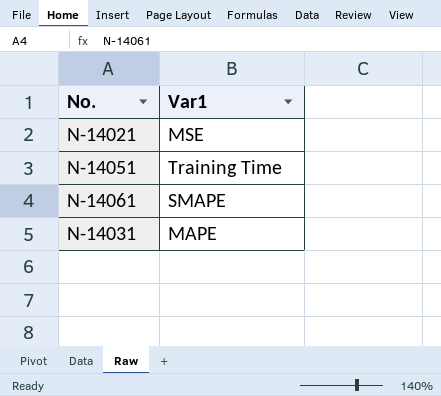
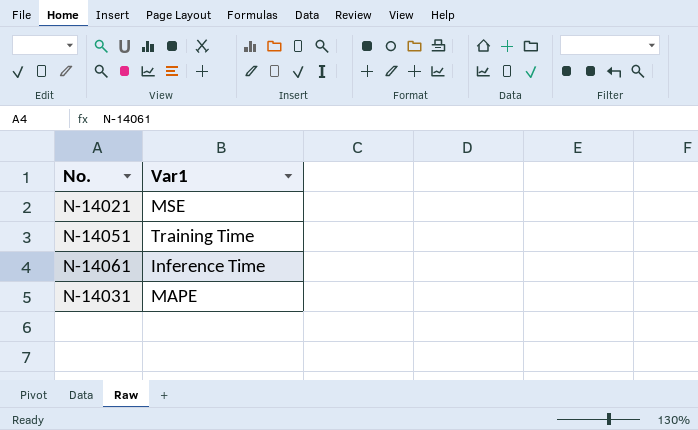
N-14061 | Var1: SMAPE -> Inference Time

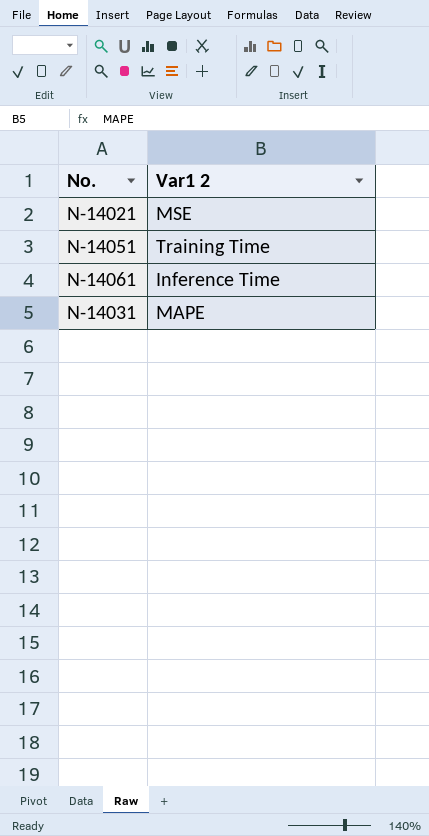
column name: Var1 -> Var1 2

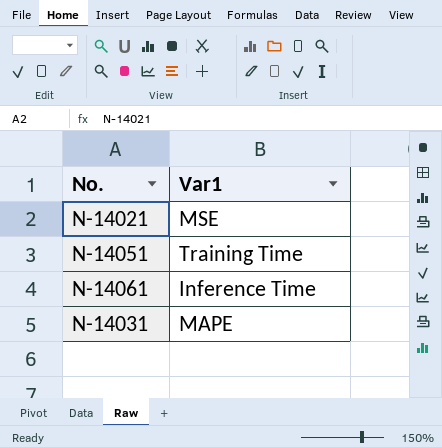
column name: Var1 2 -> Var1

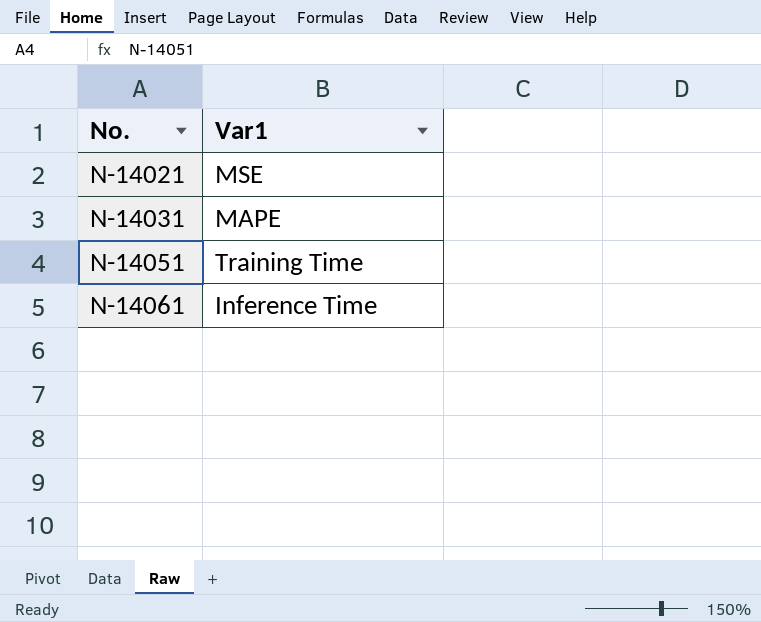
row order: none -> No. ascending

